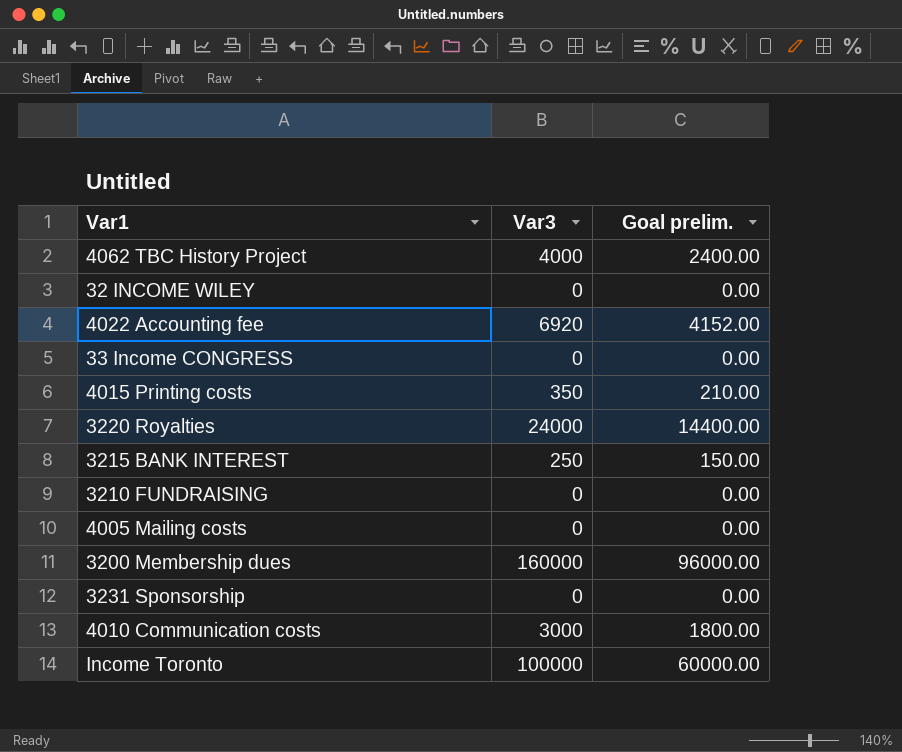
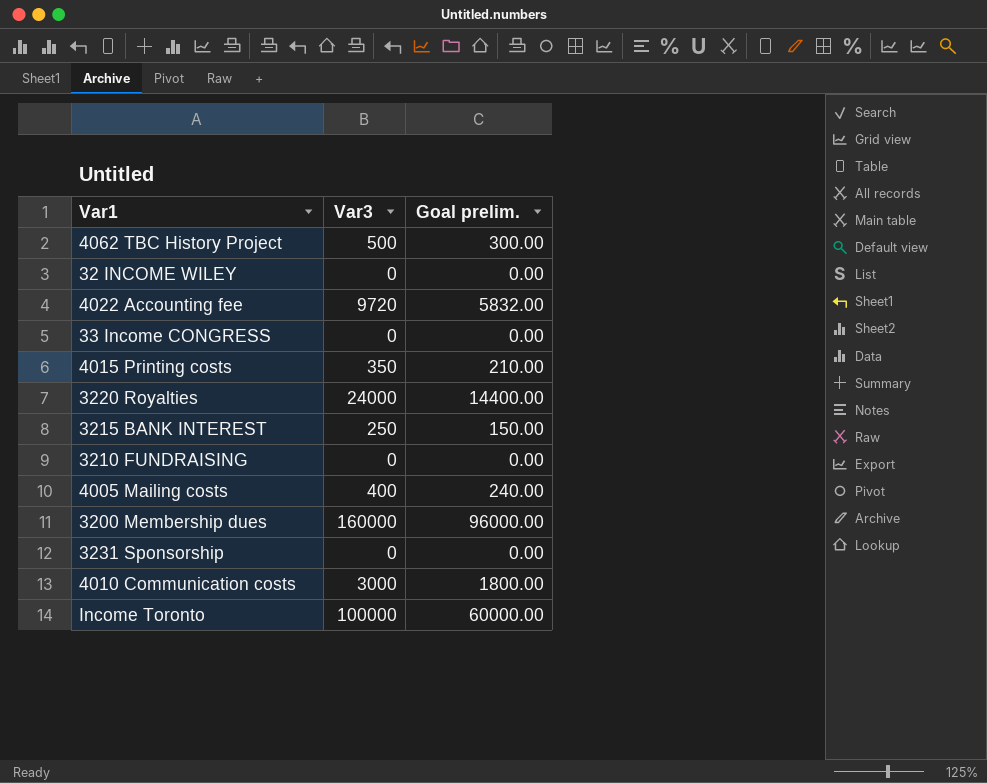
4062 TBC History Project | Var3: 4000 -> 500
4062 TBC History Project | Goal prelim.: 2400.00 -> 300.00
4022 Accounting fee | Var3: 6920 -> 9720
4022 Accounting fee | Goal prelim.: 4152.00 -> 5832.00
4005 Mailing costs | Var3: 0 -> 400
4005 Mailing costs | Goal prelim.: 0.00 -> 240.00

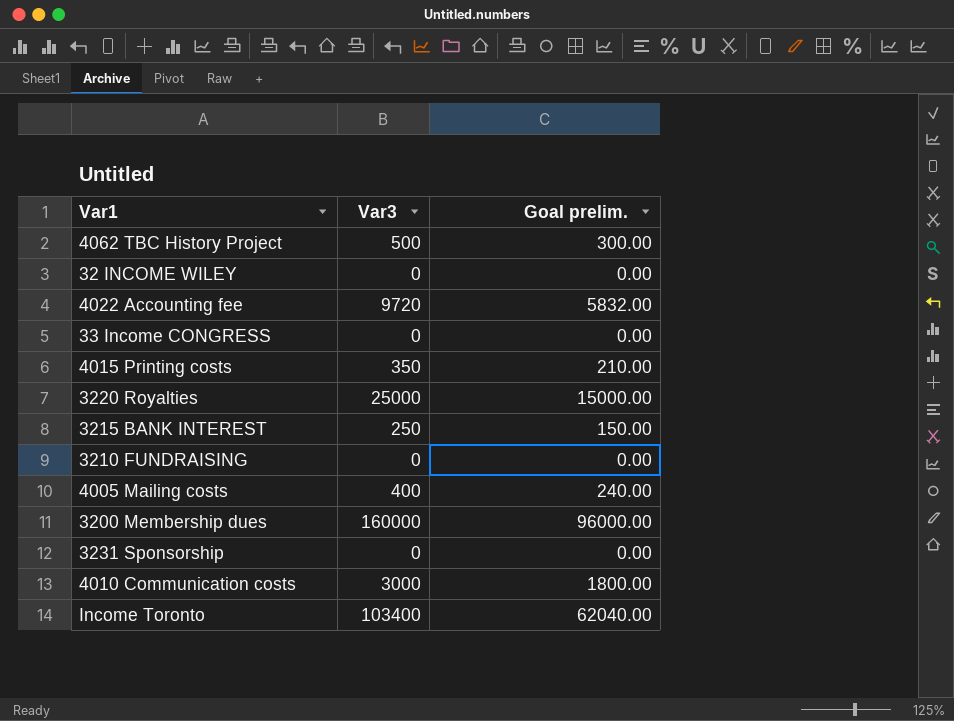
3220 Royalties | Var3: 24000 -> 25000
3220 Royalties | Goal prelim.: 14400.00 -> 15000.00
Income Toronto | Var3: 100000 -> 103400
Income Toronto | Goal prelim.: 60000.00 -> 62040.00

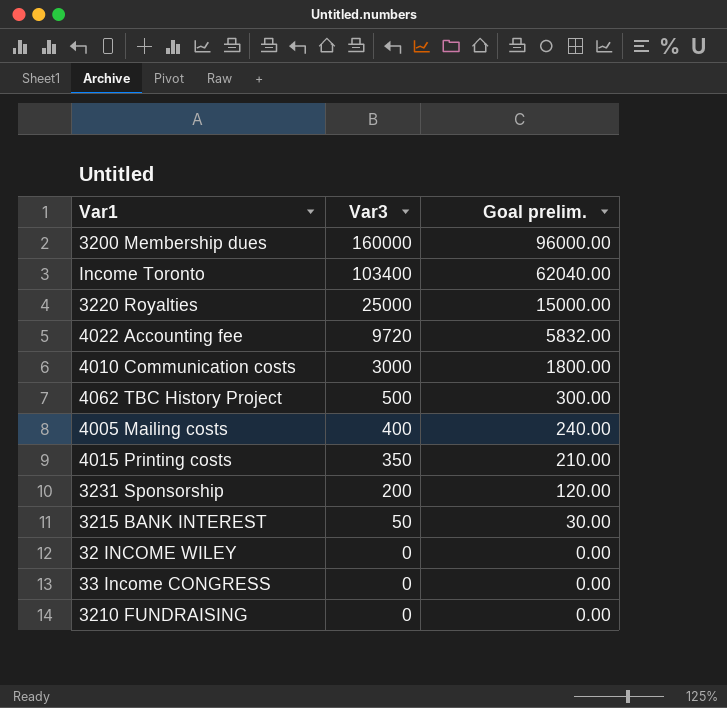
row order: none -> Var3 descending
3231 Sponsorship | Var3: 0 -> 200
3231 Sponsorship | Goal prelim.: 0.00 -> 120.00
3215 BANK INTEREST | Var3: 250 -> 50
3215 BANK INTEREST | Goal prelim.: 150.00 -> 30.00

